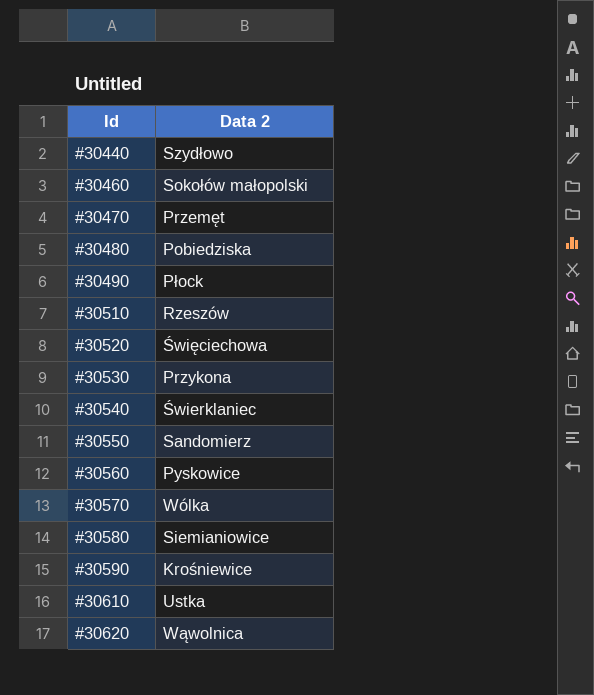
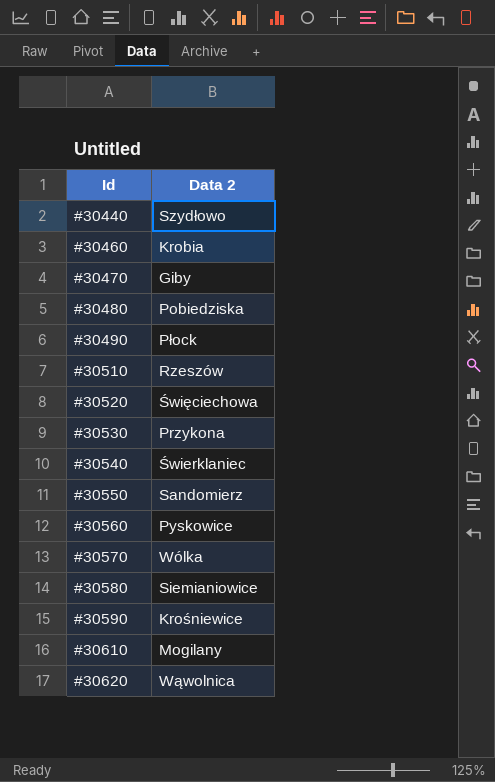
#30460 | Data 2: Sokołów małopolski -> Krobia
#30470 | Data 2: Przemęt -> Giby
#30610 | Data 2: Ustka -> Mogilany

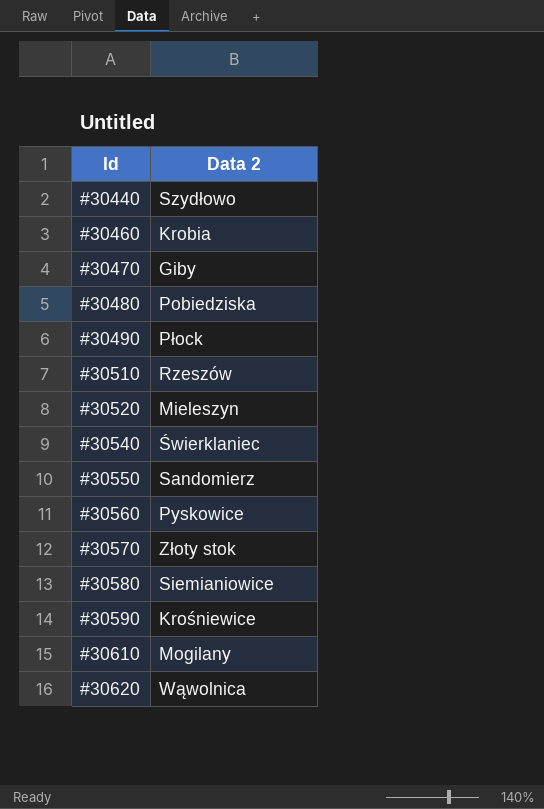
row #30530: Przykona -> none
#30520 | Data 2: Święciechowa -> Mieleszyn
#30570 | Data 2: Wólka -> Złoty stok

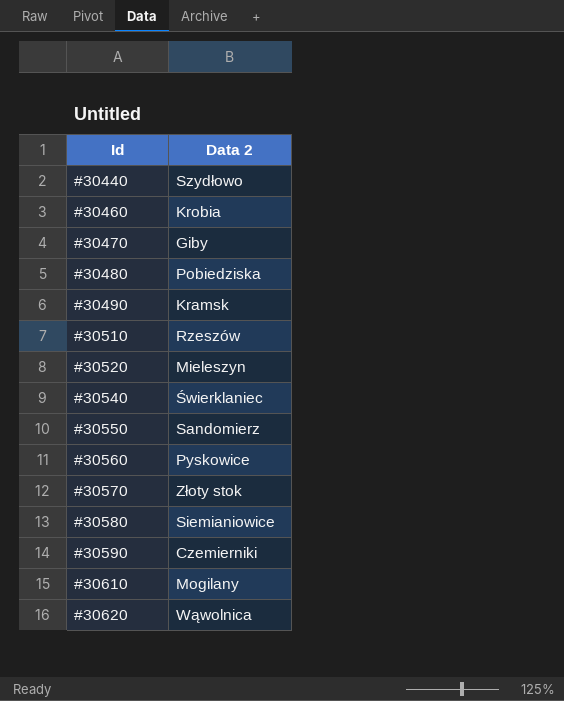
#30490 | Data 2: Płock -> Kramsk
#30590 | Data 2: Krośniewice -> Czemierniki

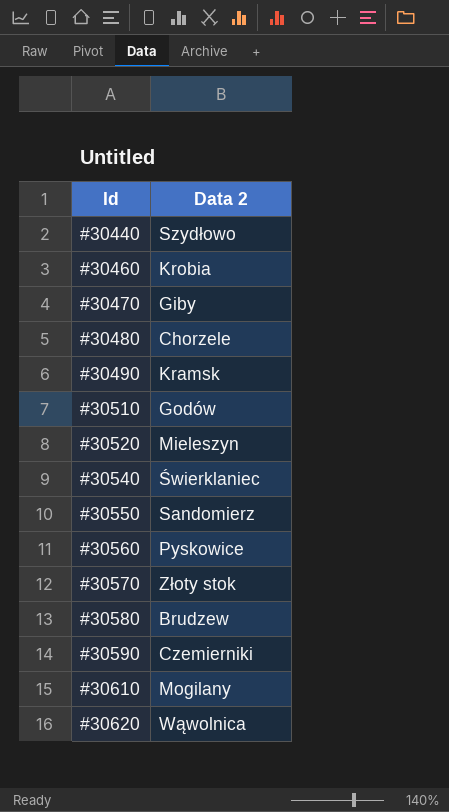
#30480 | Data 2: Pobiedziska -> Chorzele
#30510 | Data 2: Rzeszów -> Godów
#30580 | Data 2: Siemianiowice -> Brudzew

